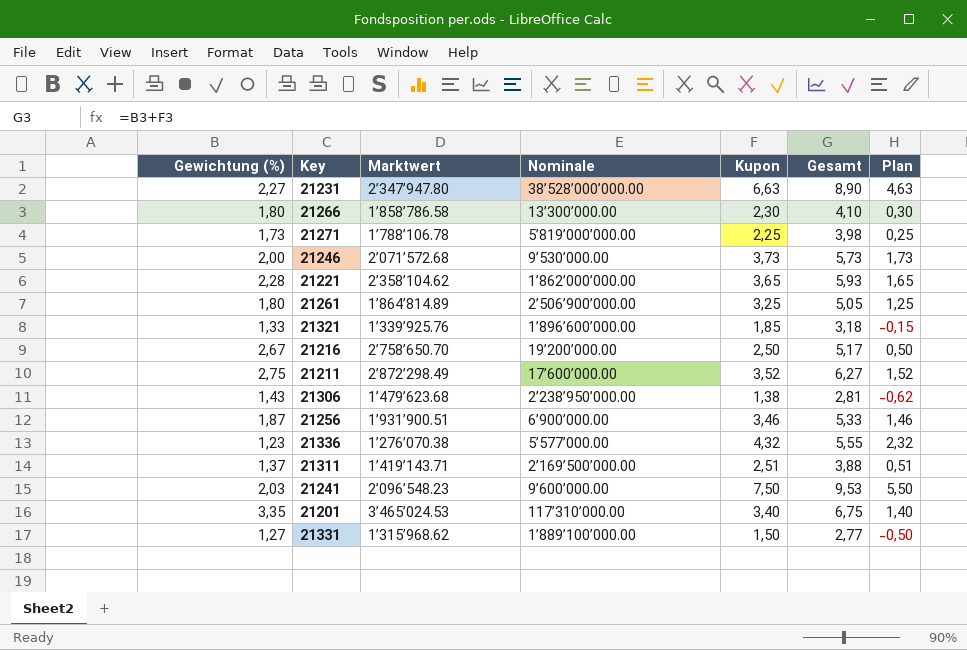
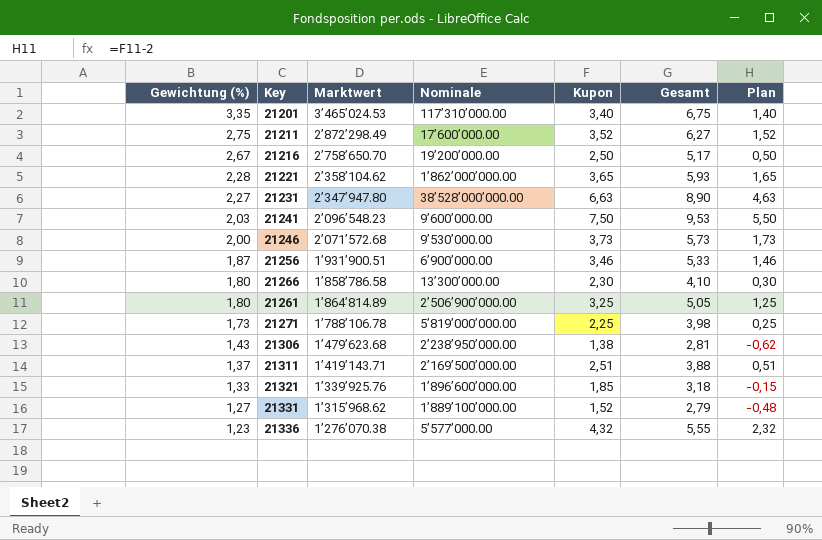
row order: none -> Gewichtung (%) descending
21331 | Kupon: 1,50 -> 1,52
21331 | Gesamt: 2,77 -> 2,79
21331 | Plan: -0,50 -> -0,48

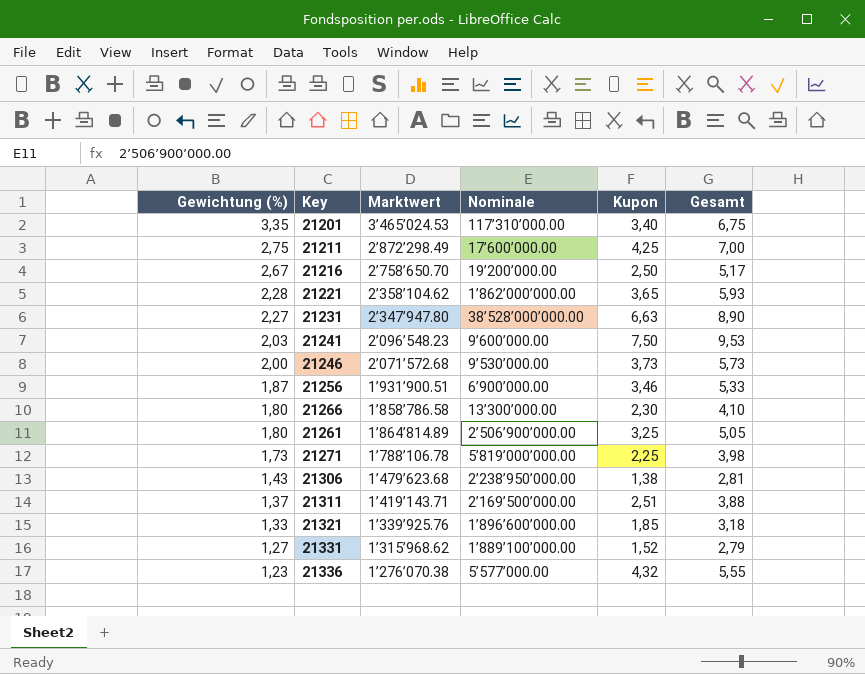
column Plan | formula: [Kupon] - 2 -> none
21211 | Kupon: 3,52 -> 4,25
21211 | Gesamt: 6,27 -> 7,00

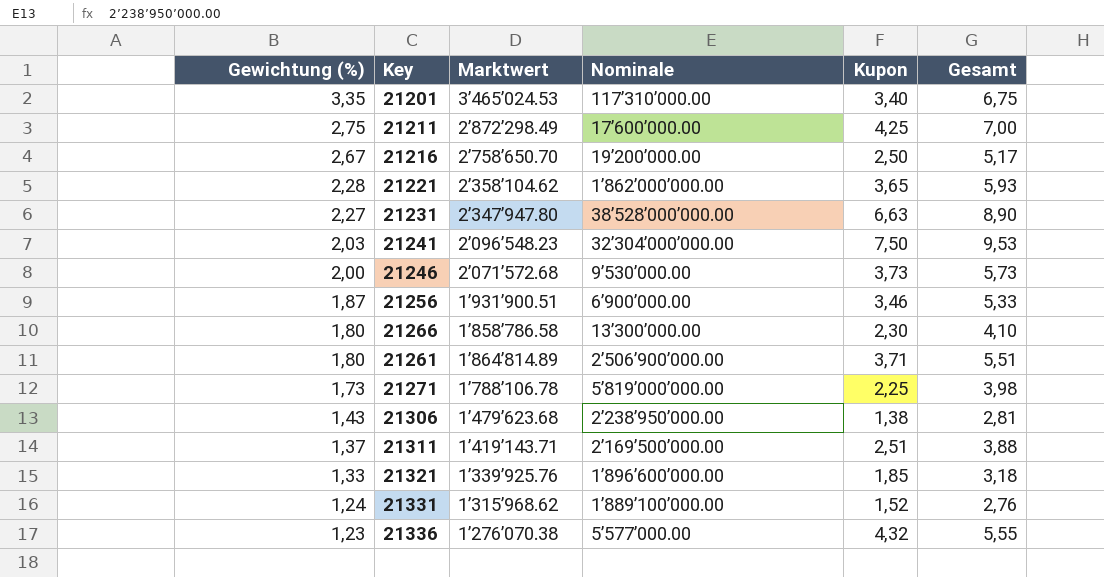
21241 | Nominale: 9’600’000.00 -> 32’304’000’000.00
21261 | Kupon: 3,25 -> 3,71
21261 | Gesamt: 5,05 -> 5,51
21331 | Gewichtung (%): 1,27 -> 1,24
21331 | Gesamt: 2,79 -> 2,76

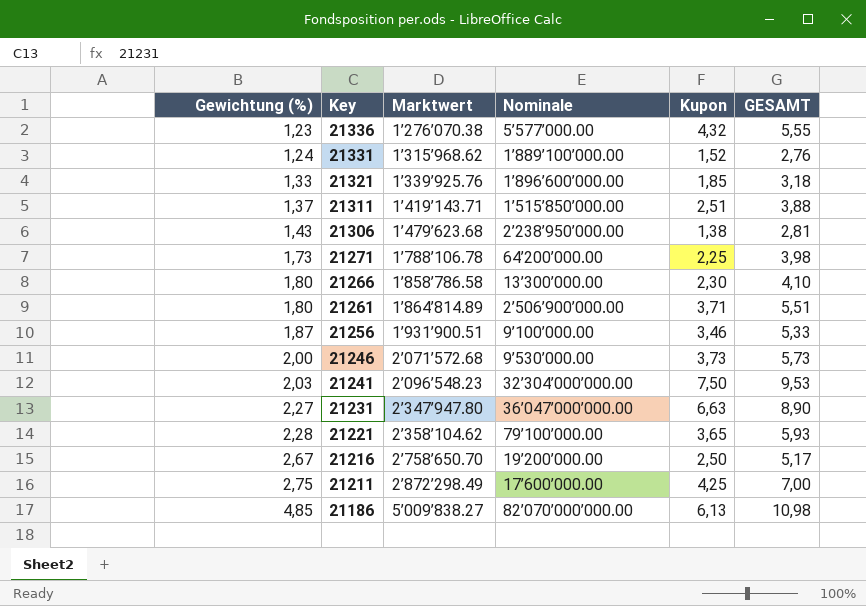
row order: Gewichtung (%) descending -> Gewichtung (%) ascending
column name: Gesamt -> GESAMT
row 21201: 3,35 | 3’465’024.53 | 117’310’000.00 | 3,40 | 6,75 -> none
21311 | Nominale: 2’169’500’000.00 -> 1’515’850’000.00
21271 | Nominale: 5’819’000’000.00 -> 64’200’000.00
21256 | Nominale: 6’900’000.00 -> 9’100’000.00
21231 | Nominale: 38’528’000’000.00 -> 36’047’000’000.00
21221 | Nominale: 1’862’000’000.00 -> 79’100’000.00
row 21186: none -> 4,85 | 5’009’838.27 | 82’070’000’000.00 | 6,13 | 10,98

